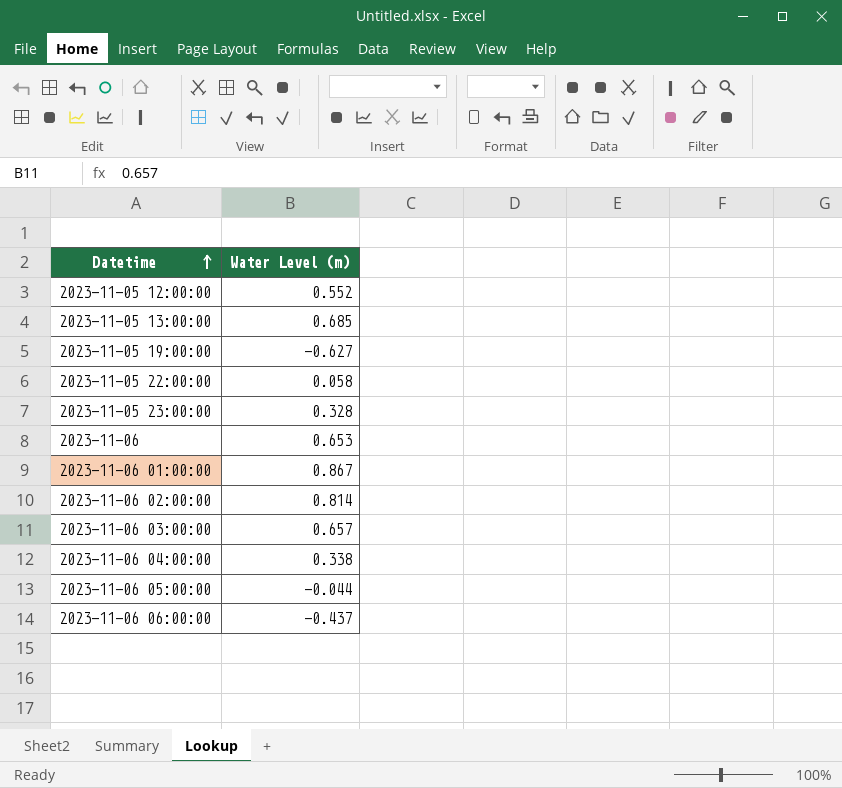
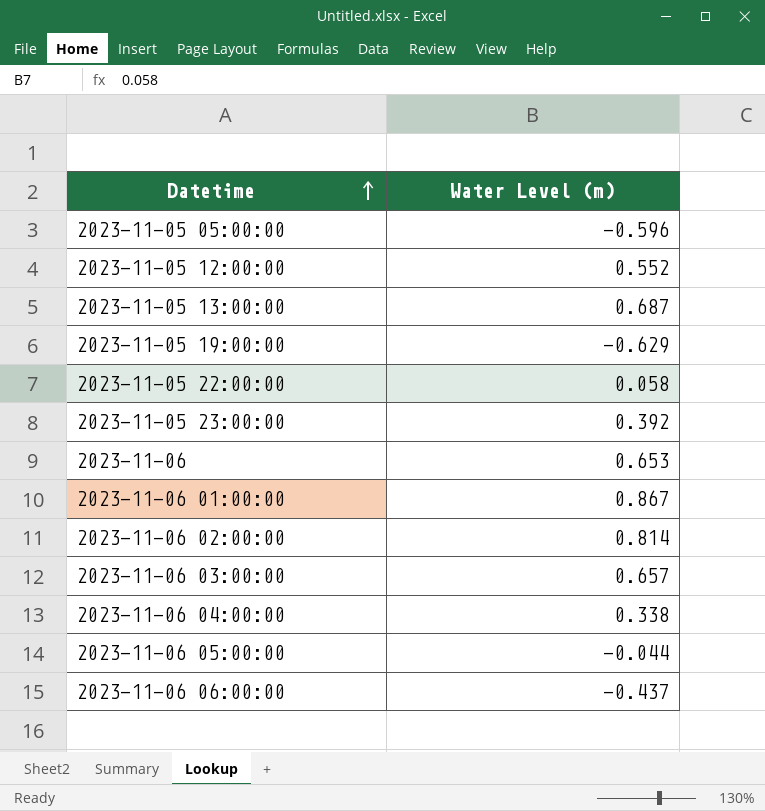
row 2023-11-05 05:00:00: none -> -0.596
2023-11-05 13:00:00 | Water Level (m): 0.685 -> 0.687
2023-11-05 19:00:00 | Water Level (m): -0.627 -> -0.629
2023-11-05 23:00:00 | Water Level (m): 0.328 -> 0.392

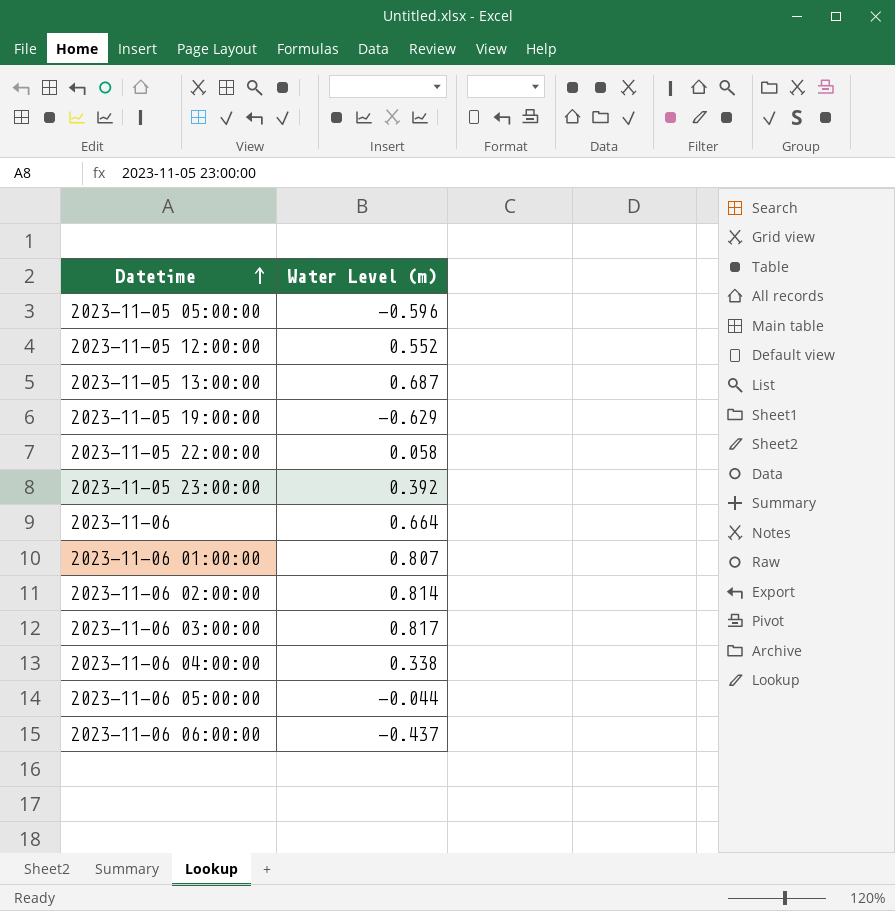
2023-11-06 | Water Level (m): 0.653 -> 0.664
2023-11-06 01:00:00 | Water Level (m): 0.867 -> 0.807
2023-11-06 03:00:00 | Water Level (m): 0.657 -> 0.817

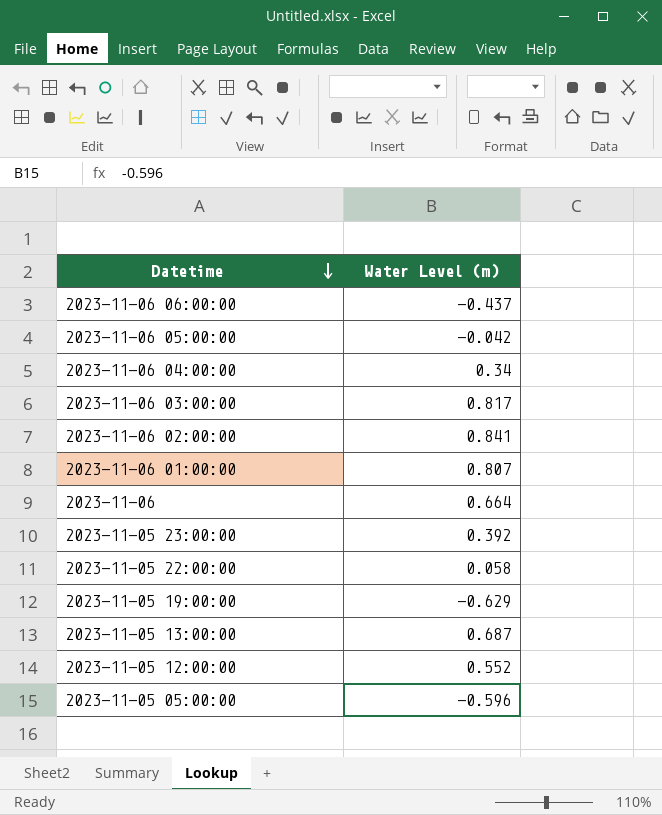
row order: Datetime ascending -> Datetime descending
2023-11-06 05:00:00 | Water Level (m): -0.044 -> -0.042
2023-11-06 04:00:00 | Water Level (m): 0.338 -> 0.34
2023-11-06 02:00:00 | Water Level (m): 0.814 -> 0.841

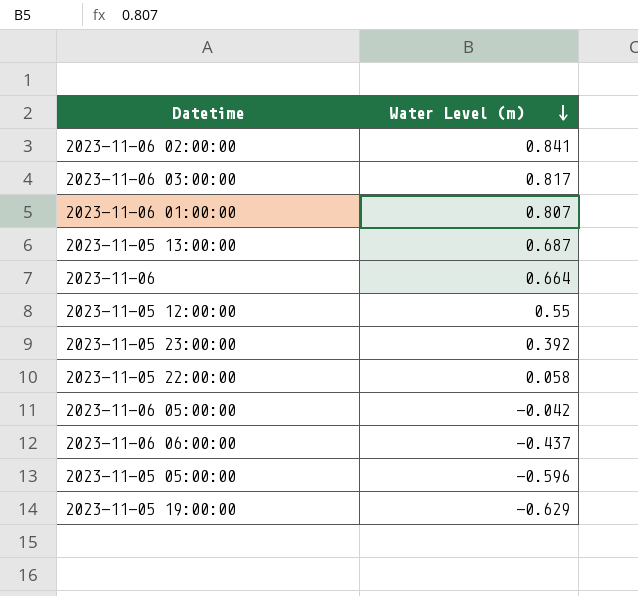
row order: Datetime descending -> Water Level (m) descending
row 2023-11-06 04:00:00: 0.34 -> none
2023-11-05 12:00:00 | Water Level (m): 0.552 -> 0.55

